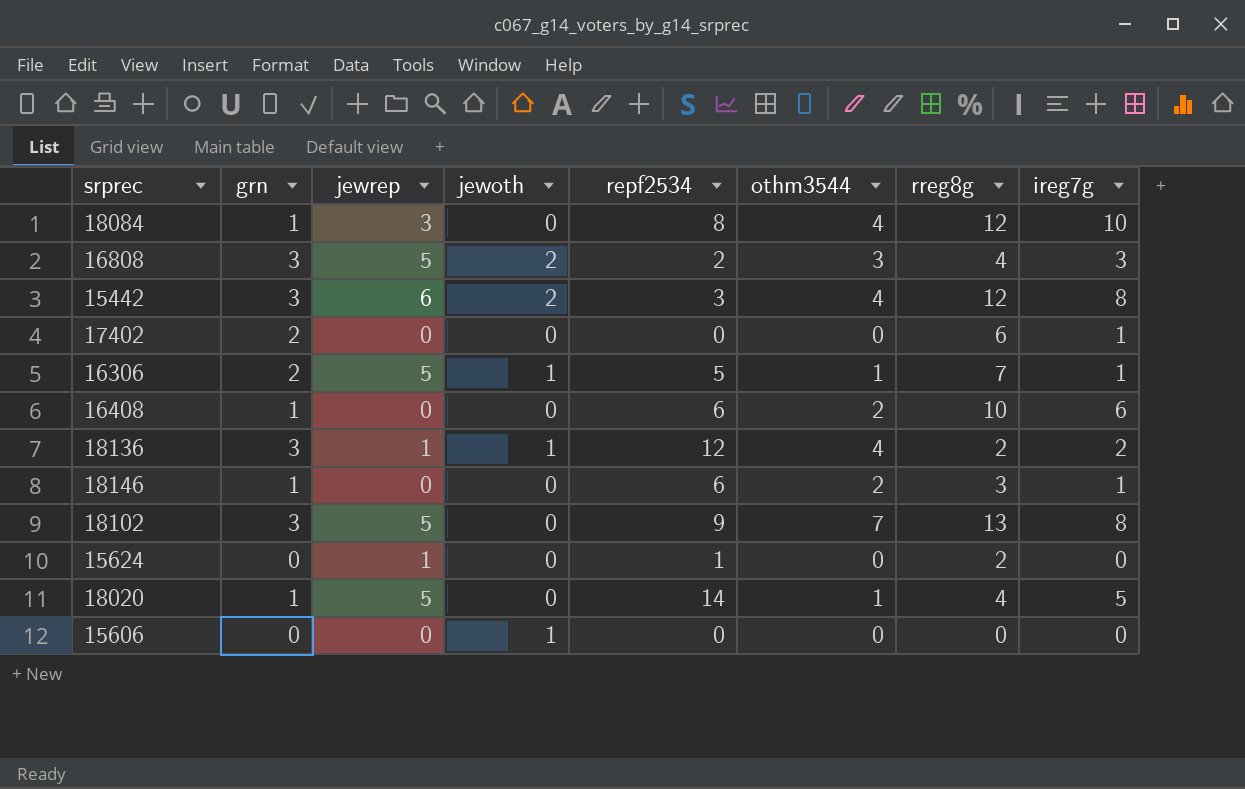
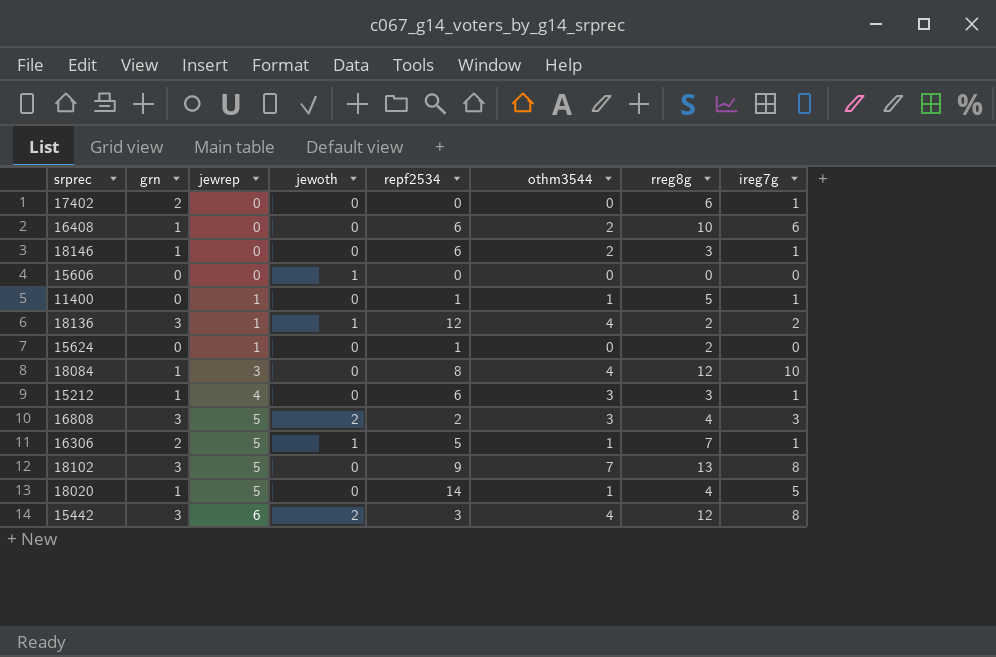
row order: none -> jewrep ascending
row 11400: none -> 0 | 1 | 0 | 1 | 1 | 5 | 1
row 15212: none -> 1 | 4 | 0 | 6 | 3 | 3 | 1

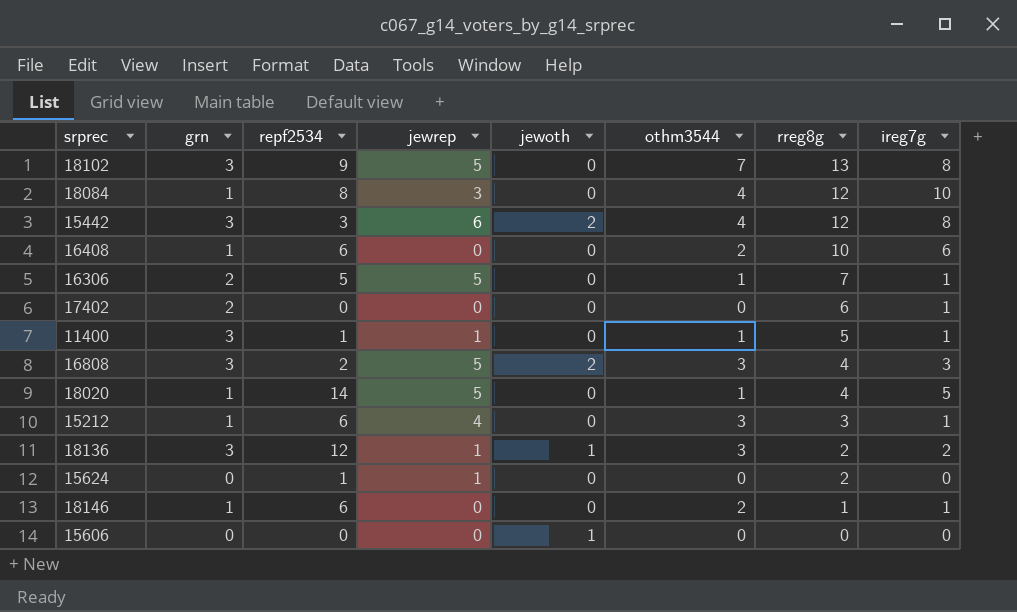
row order: jewrep ascending -> rreg8g descending
column repf2534 | position: 5 -> 3
16306 | jewoth: 1 -> 0
11400 | grn: 0 -> 3
18136 | othm3544: 4 -> 3
18146 | rreg8g: 3 -> 1

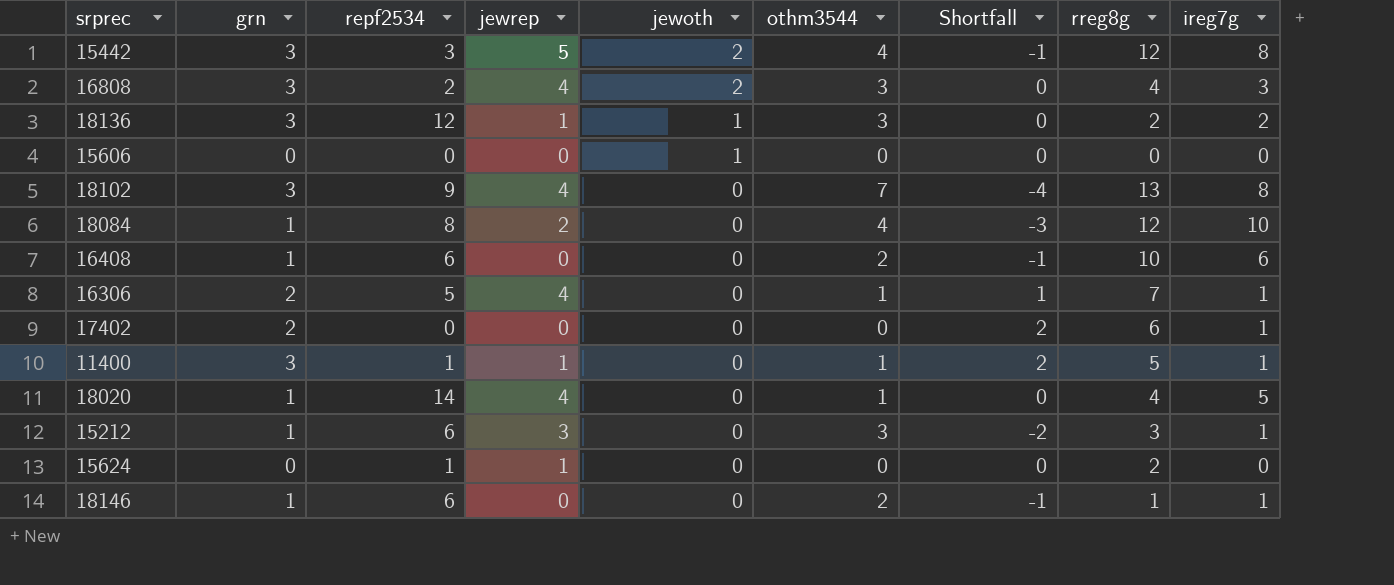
row order: rreg8g descending -> jewoth descending
column Shortfall | formula: none -> [grn] - [othm3544]
15442 | jewrep: 6 -> 5
16808 | jewrep: 5 -> 4
18102 | jewrep: 5 -> 4
18084 | jewrep: 3 -> 2
16306 | jewrep: 5 -> 4
18020 | jewrep: 5 -> 4
15212 | jewrep: 4 -> 3

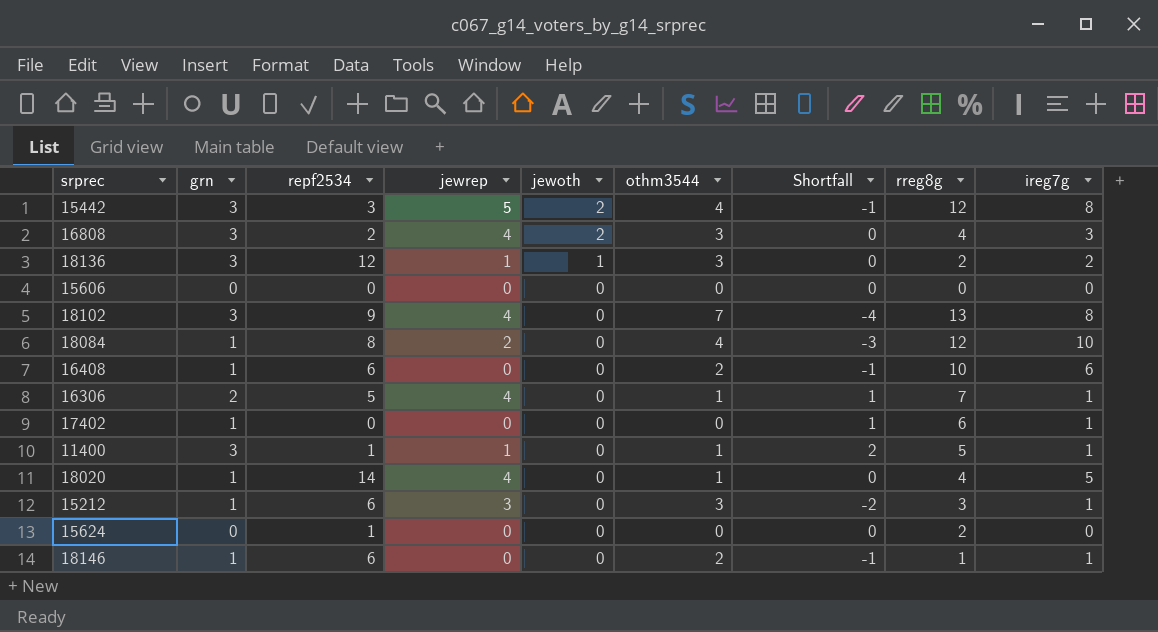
15606 | jewoth: 1 -> 0
17402 | grn: 2 -> 1
17402 | Shortfall: 2 -> 1
15624 | jewrep: 1 -> 0

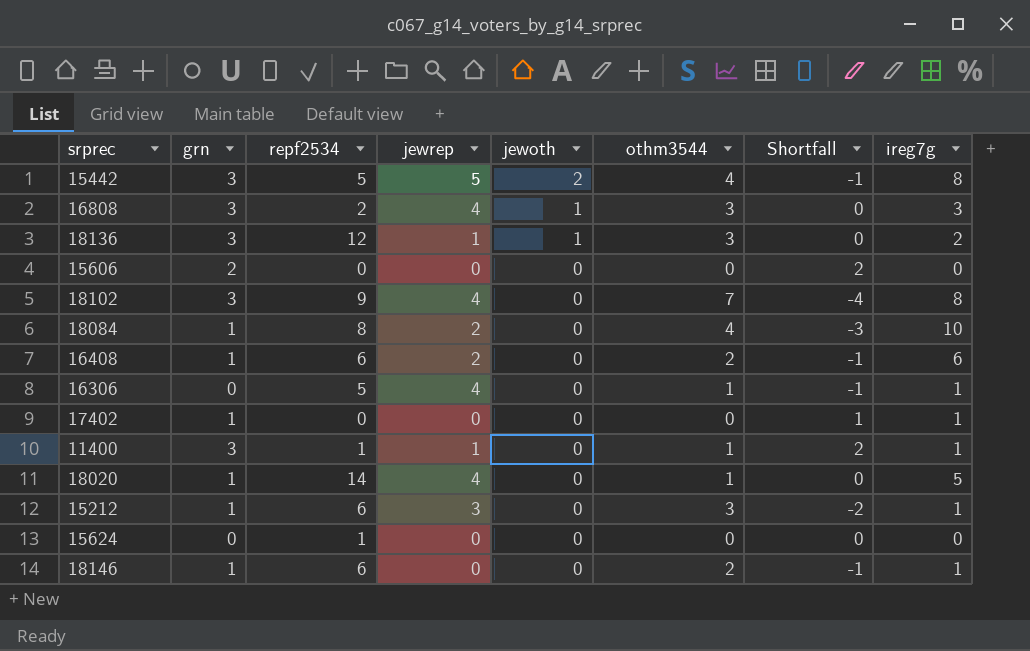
column rreg8g | position: 8 -> none
15442 | repf2534: 3 -> 5
16808 | jewoth: 2 -> 1
15606 | grn: 0 -> 2
15606 | Shortfall: 0 -> 2
16408 | jewrep: 0 -> 2
16306 | grn: 2 -> 0
16306 | Shortfall: 1 -> -1

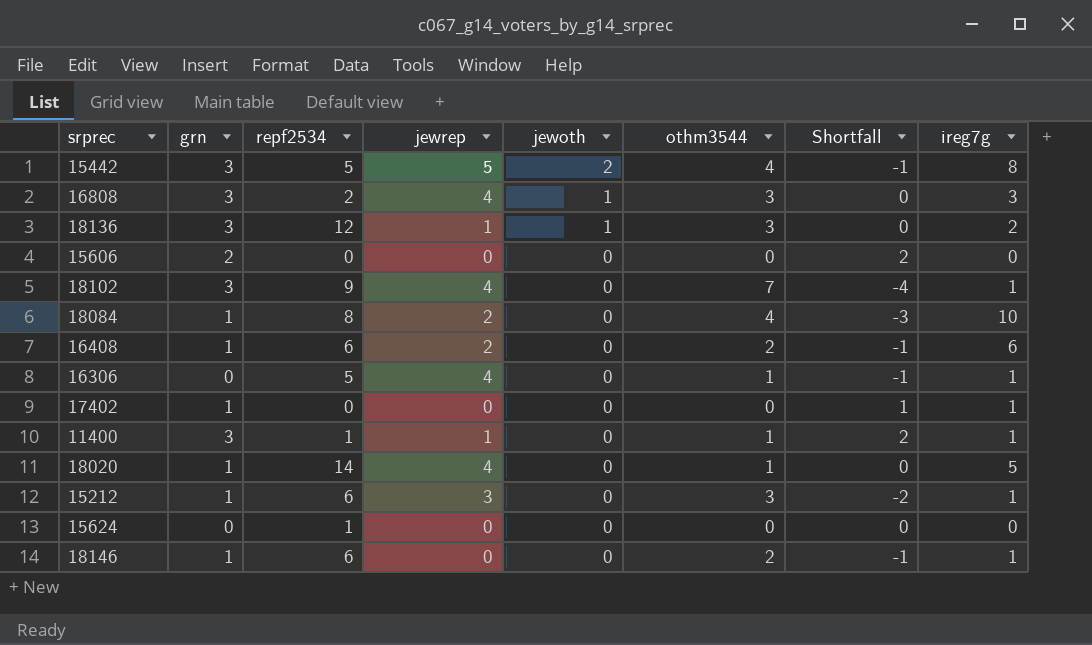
18102 | ireg7g: 8 -> 1

